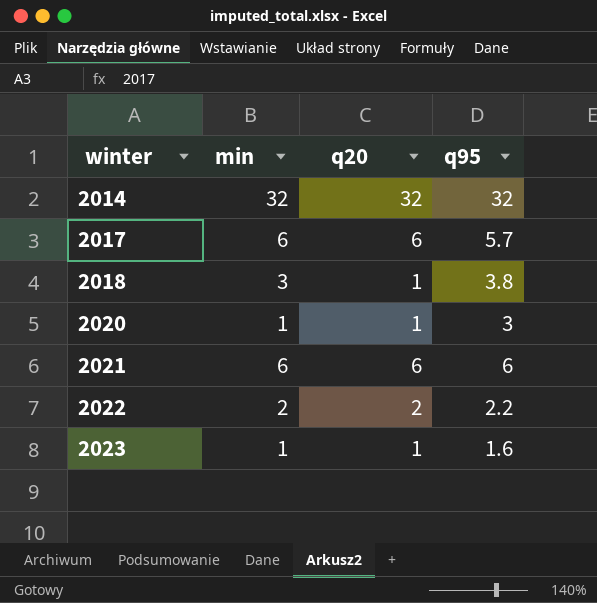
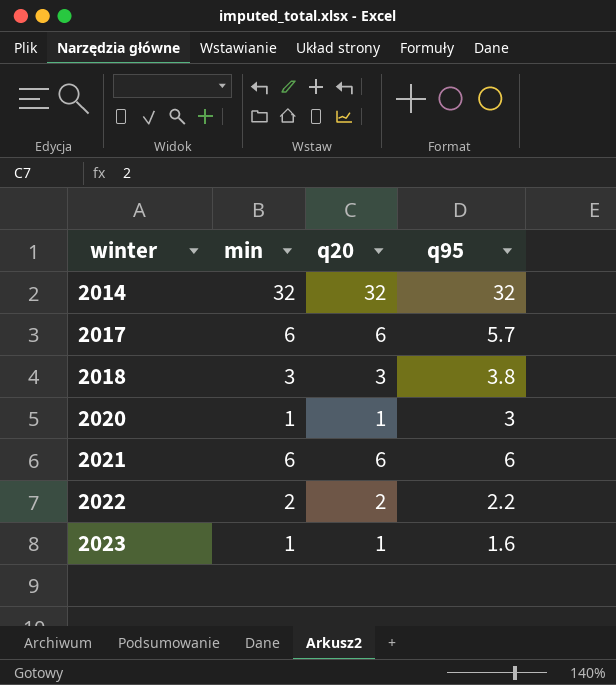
2018 | q20: 1 -> 3

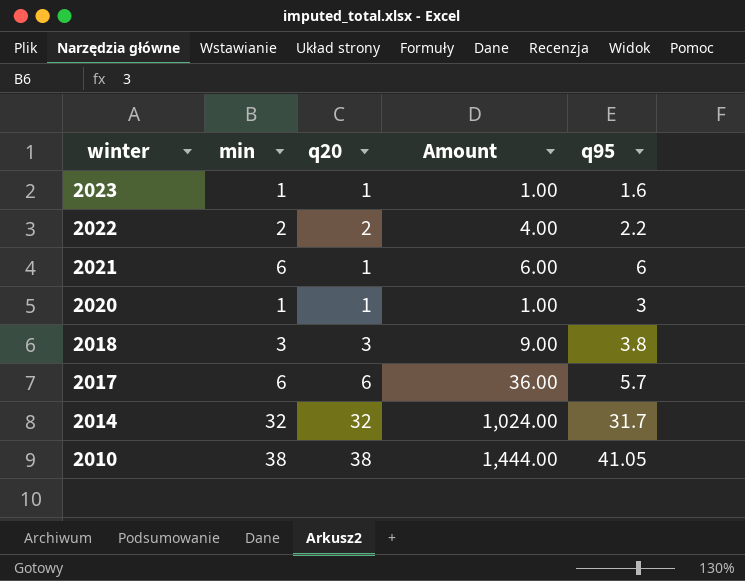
row order: winter ascending -> winter descending
column Amount | formula: none -> [min] * [q20]
2021 | q20: 6 -> 1
2014 | q95: 32 -> 31.7
row 2010: none -> 38 | 38 | 1,444.00 | 41.05

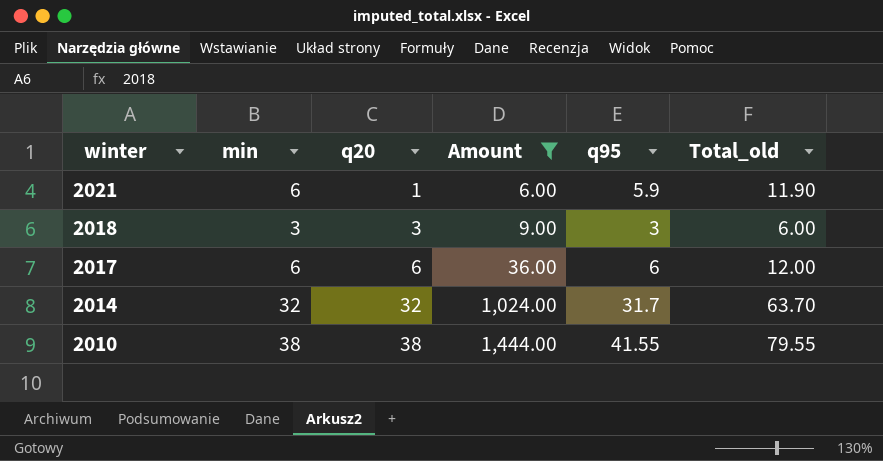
filter: none -> Amount >= 6.00
column Total_old | formula: none -> [min] + [q95]
2021 | q95: 6 -> 5.9
2018 | q95: 3.8 -> 3
2017 | q95: 5.7 -> 6
2010 | q95: 41.05 -> 41.55

